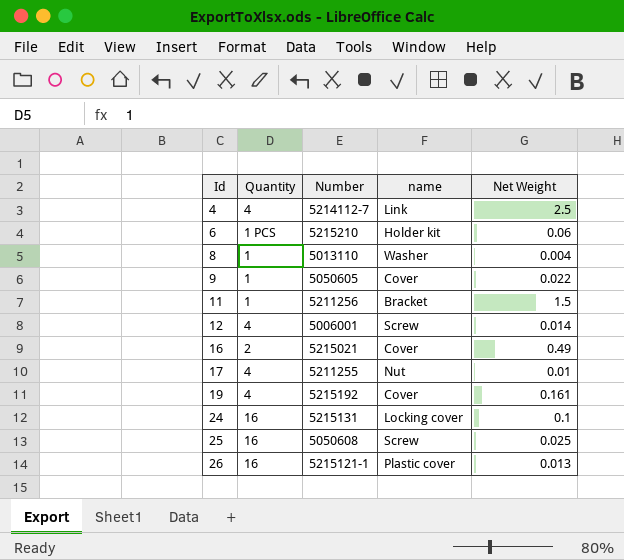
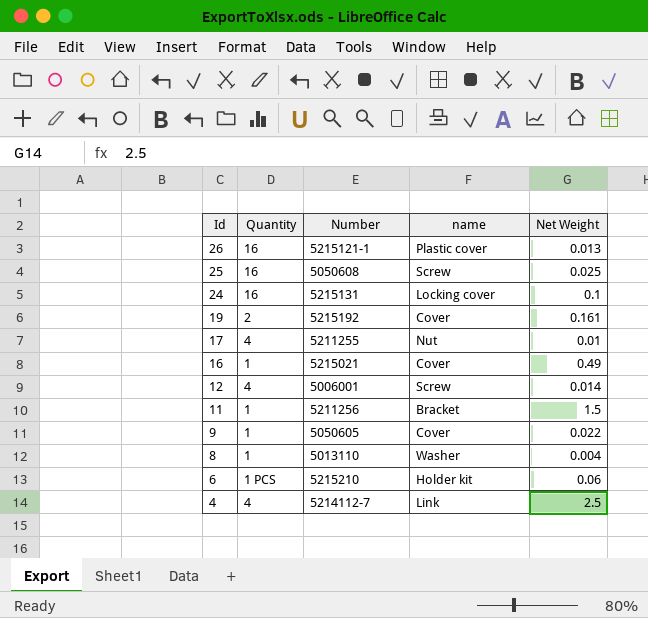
row order: Id ascending -> Id descending
19 | Quantity: 4 -> 2
16 | Quantity: 2 -> 1

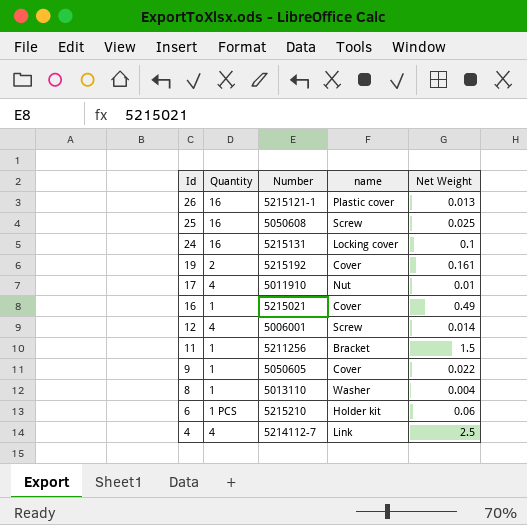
17 | Number: 5211255 -> 5011910

